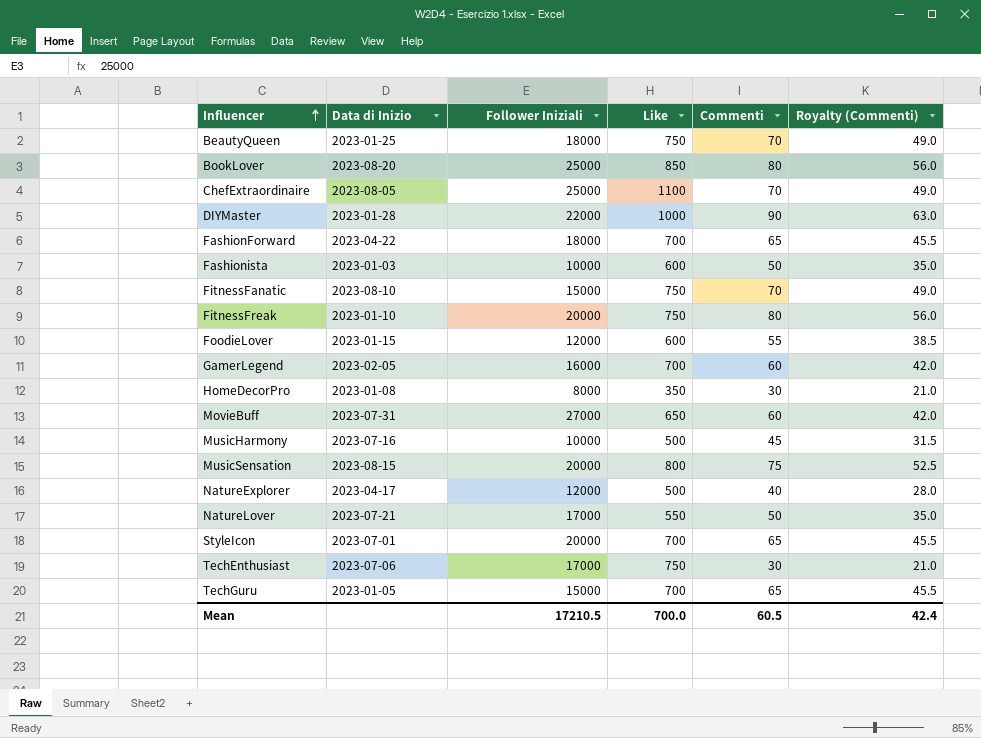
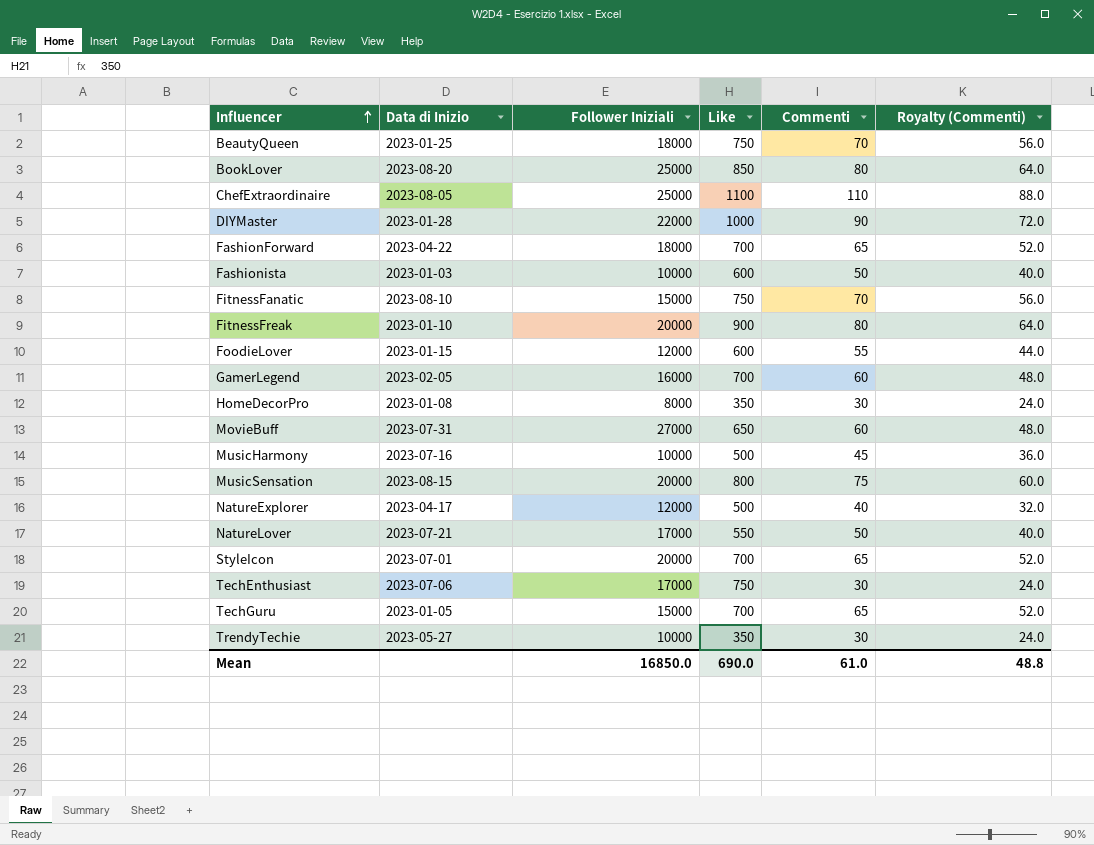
column Royalty (Commenti) | formula: [Commenti] * 0.7 -> [Commenti] * 0.8
ChefExtraordinaire | Commenti: 70 -> 110
FitnessFreak | Like: 750 -> 900
row TrendyTechie: none -> 2023-05-27 | 10000 | 350 | 30 | 24.0
Mean | Follower Iniziali: 17210.5 -> 16850.0
Mean | Like: 700.0 -> 690.0
Mean | Commenti: 60.5 -> 61.0
Mean | Royalty (Commenti): 42.4 -> 48.8

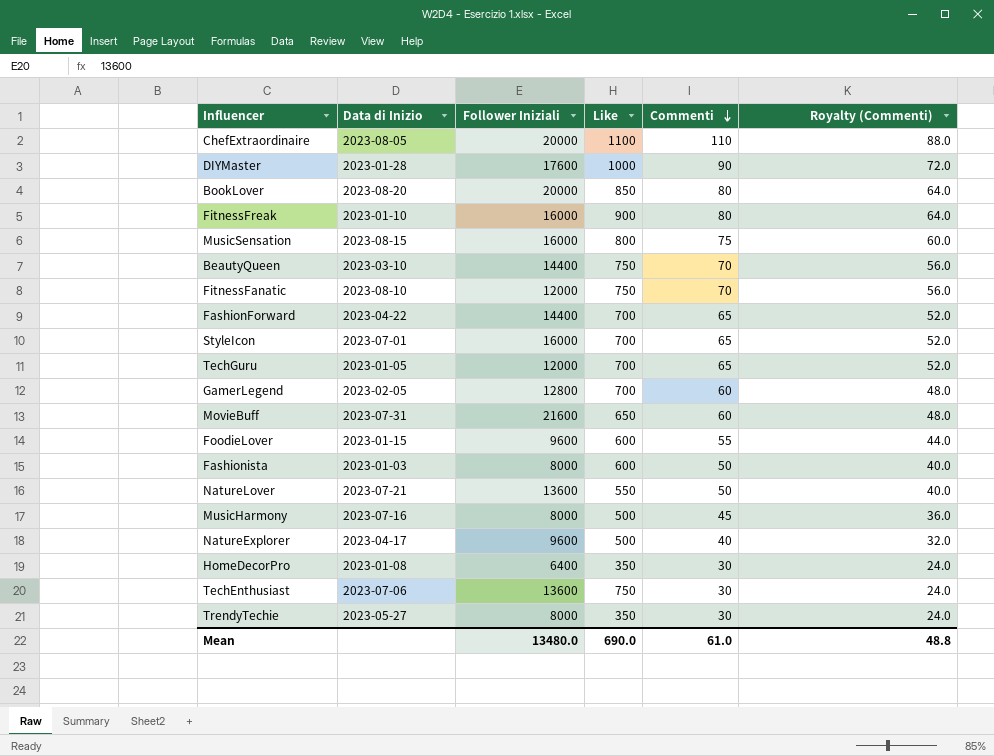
row order: Influencer ascending -> Commenti descending
ChefExtraordinaire | Follower Iniziali: 25000 -> 20000
DIYMaster | Follower Iniziali: 22000 -> 17600
BookLover | Follower Iniziali: 25000 -> 20000
FitnessFreak | Follower Iniziali: 20000 -> 16000
MusicSensation | Follower Iniziali: 20000 -> 16000
BeautyQueen | Data di Inizio: 2023-01-25 -> 2023-03-10
BeautyQueen | Follower Iniziali: 18000 -> 14400
FitnessFanatic | Follower Iniziali: 15000 -> 12000
FashionForward | Follower Iniziali: 18000 -> 14400
StyleIcon | Follower Iniziali: 20000 -> 16000
TechGuru | Follower Iniziali: 15000 -> 12000
GamerLegend | Follower Iniziali: 16000 -> 12800
MovieBuff | Follower Iniziali: 27000 -> 21600
FoodieLover | Follower Iniziali: 12000 -> 9600
Fashionista | Follower Iniziali: 10000 -> 8000
NatureLover | Follower Iniziali: 17000 -> 13600
MusicHarmony | Follower Iniziali: 10000 -> 8000
NatureExplorer | Follower Iniziali: 12000 -> 9600
HomeDecorPro | Follower Iniziali: 8000 -> 6400
TechEnthusiast | Follower Iniziali: 17000 -> 13600
TrendyTechie | Follower Iniziali: 10000 -> 8000
Mean | Follower Iniziali: 16850.0 -> 13480.0

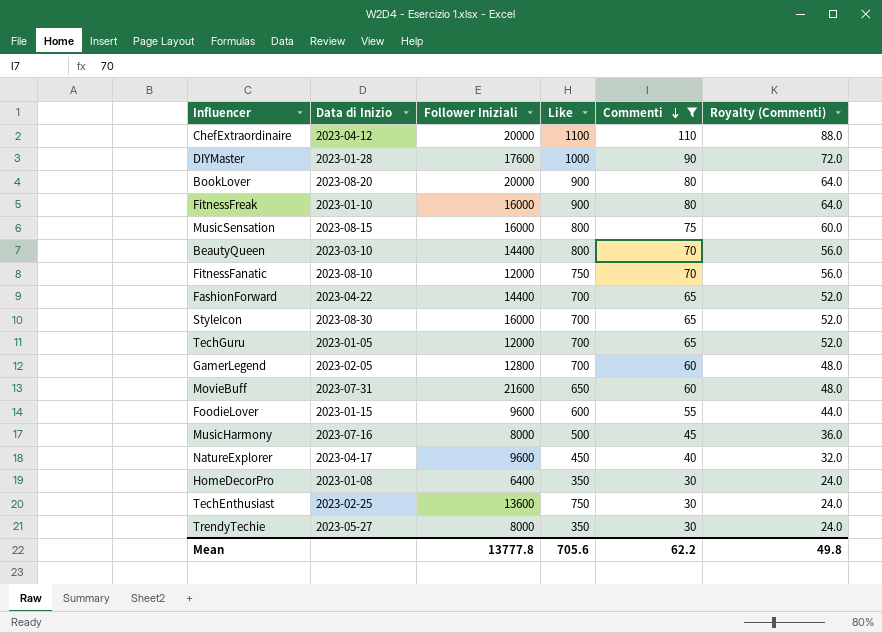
filter: none -> Commenti != 50
ChefExtraordinaire | Data di Inizio: 2023-08-05 -> 2023-04-12
BookLover | Like: 850 -> 900
BeautyQueen | Like: 750 -> 800
StyleIcon | Data di Inizio: 2023-07-01 -> 2023-08-30
NatureExplorer | Like: 500 -> 450
TechEnthusiast | Data di Inizio: 2023-07-06 -> 2023-02-25
Mean | Follower Iniziali: 13480.0 -> 13777.8
Mean | Like: 690.0 -> 705.6
Mean | Commenti: 61.0 -> 62.2
Mean | Royalty (Commenti): 48.8 -> 49.8

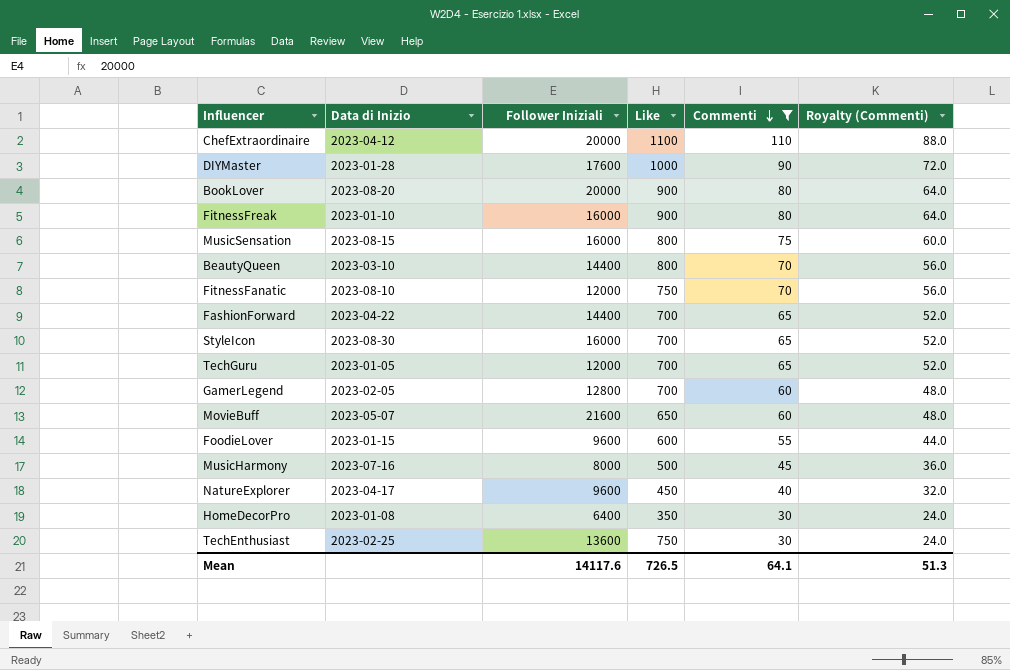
row TrendyTechie: 2023-05-27 | 8000 | 350 | 30 | 24.0 -> none
MovieBuff | Data di Inizio: 2023-07-31 -> 2023-05-07
Mean | Follower Iniziali: 13777.8 -> 14117.6
Mean | Like: 705.6 -> 726.5
Mean | Commenti: 62.2 -> 64.1
Mean | Royalty (Commenti): 49.8 -> 51.3

